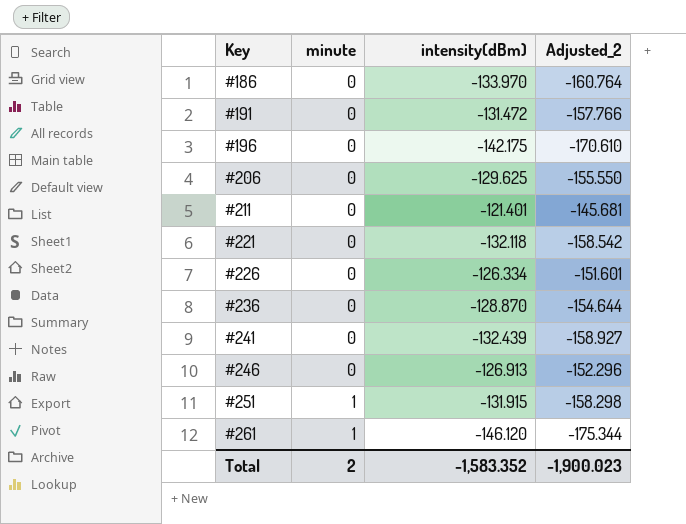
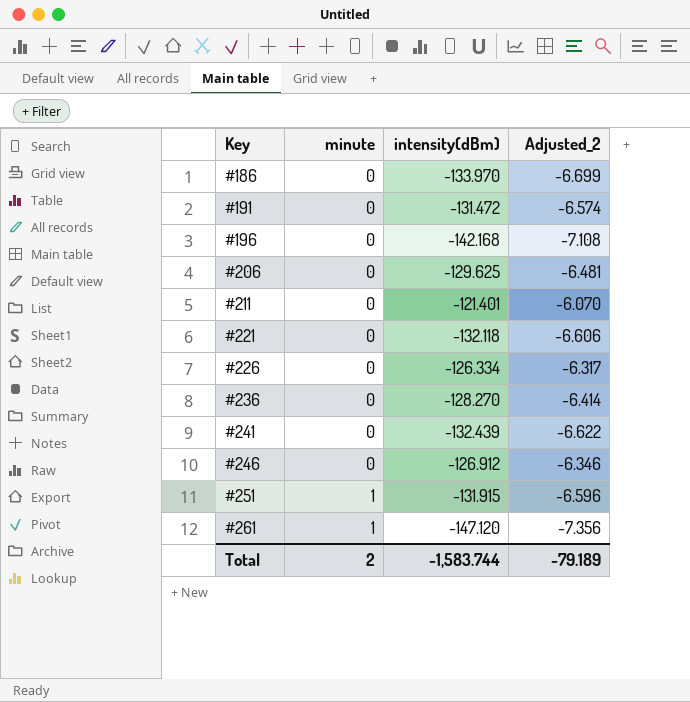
column Adjusted_2 | formula: [intensity(dBm)] * 1.2 -> [intensity(dBm)] * 0.05
#196 | intensity(dBm): -142.175 -> -142.168
#236 | intensity(dBm): -128.870 -> -128.270
#246 | intensity(dBm): -126.913 -> -126.912
#261 | intensity(dBm): -146.120 -> -147.120
Total | intensity(dBm): -1,583.352 -> -1,583.744
Total | Adjusted_2: -1,900.023 -> -79.189

